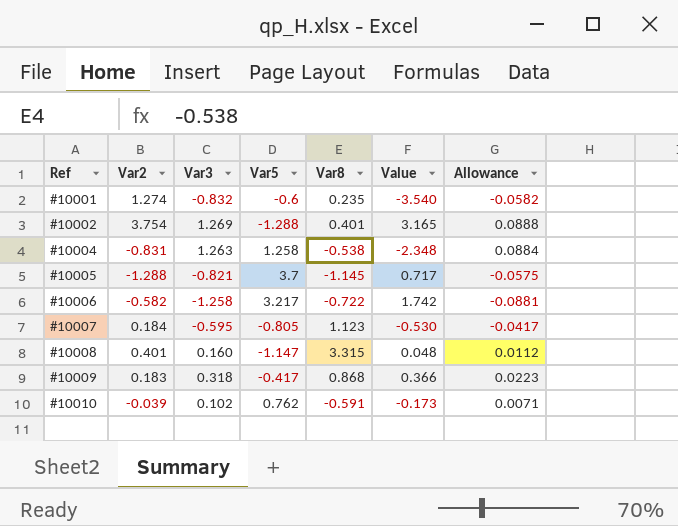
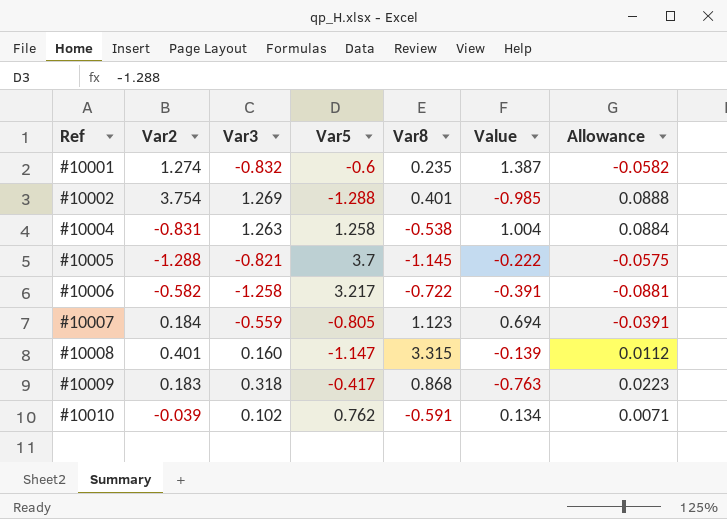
column Value | formula: [Var3] / [Var8] -> [Var3] / [Var5]
#10007 | Var3: -0.595 -> -0.559
#10007 | Allowance: -0.0417 -> -0.0391

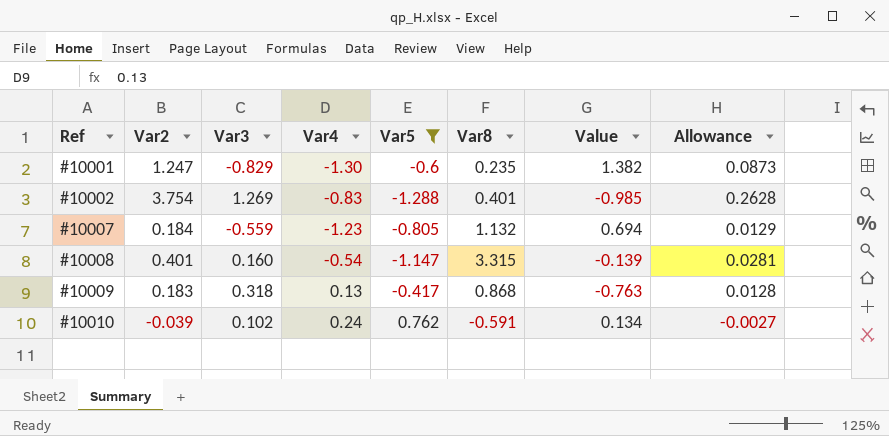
filter: none -> Var5 <= 0.762
column Var4 | position: none -> 4
column Allowance | formula: [Var3] * 0.07 -> [Var2] * 0.07
#10001 | Var2: 1.274 -> 1.247
#10001 | Var3: -0.832 -> -0.829
#10001 | Value: 1.387 -> 1.382
#10007 | Var8: 1.123 -> 1.132

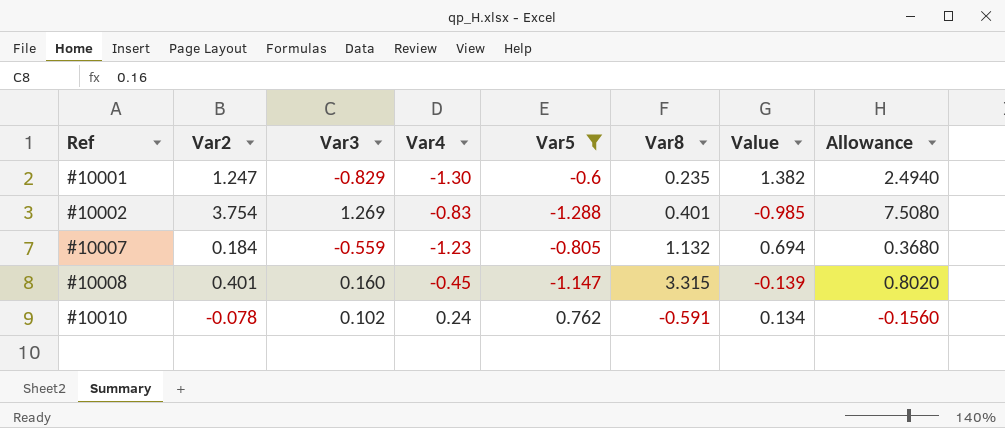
column Allowance | formula: [Var2] * 0.07 -> [Var2] * 2
row #10009: 0.183 | 0.318 | 0.13 | -0.417 | 0.868 | -0.763 | 0.0128 -> none
#10008 | Var4: -0.54 -> -0.45
#10010 | Var2: -0.039 -> -0.078

